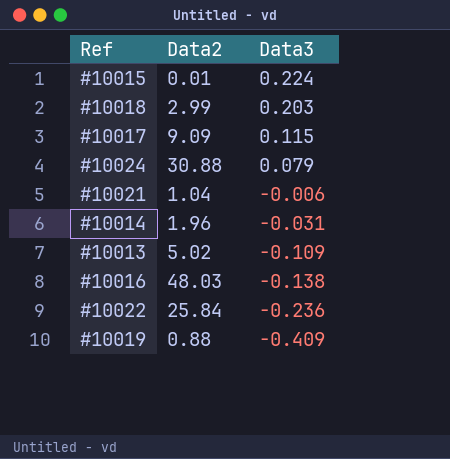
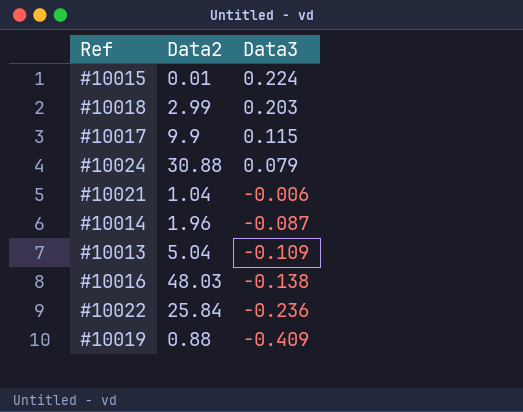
#10017 | Data2: 9.09 -> 9.9
#10014 | Data3: -0.031 -> -0.087
#10013 | Data2: 5.02 -> 5.04

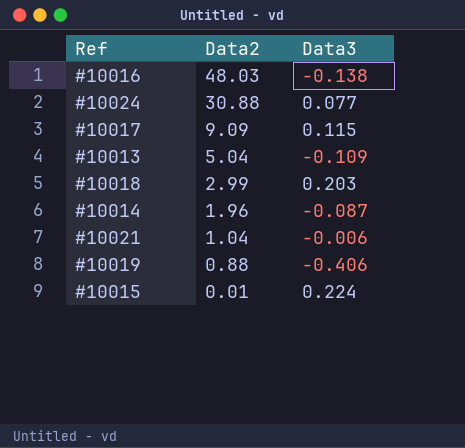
row order: Data3 descending -> Data2 descending
row #10022: 25.84 | -0.236 -> none
#10024 | Data3: 0.079 -> 0.077
#10017 | Data2: 9.9 -> 9.09
#10019 | Data3: -0.409 -> -0.406

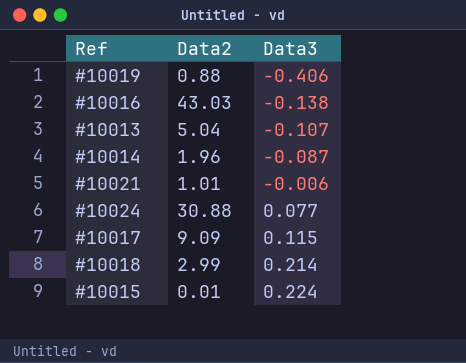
row order: Data2 descending -> Data3 ascending
#10016 | Data2: 48.03 -> 43.03
#10013 | Data3: -0.109 -> -0.107
#10021 | Data2: 1.04 -> 1.01
#10018 | Data3: 0.203 -> 0.214

